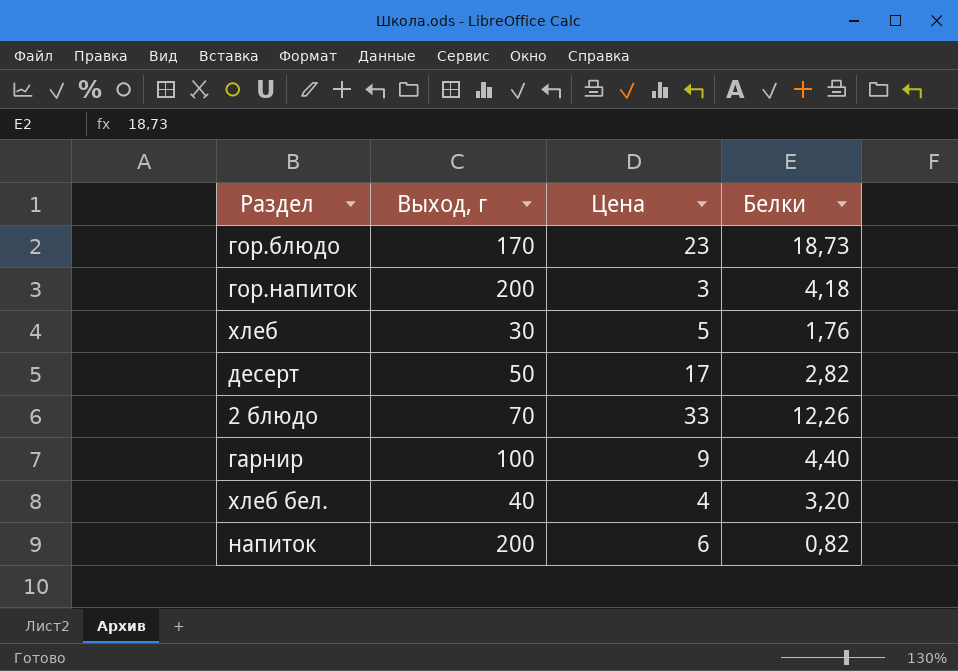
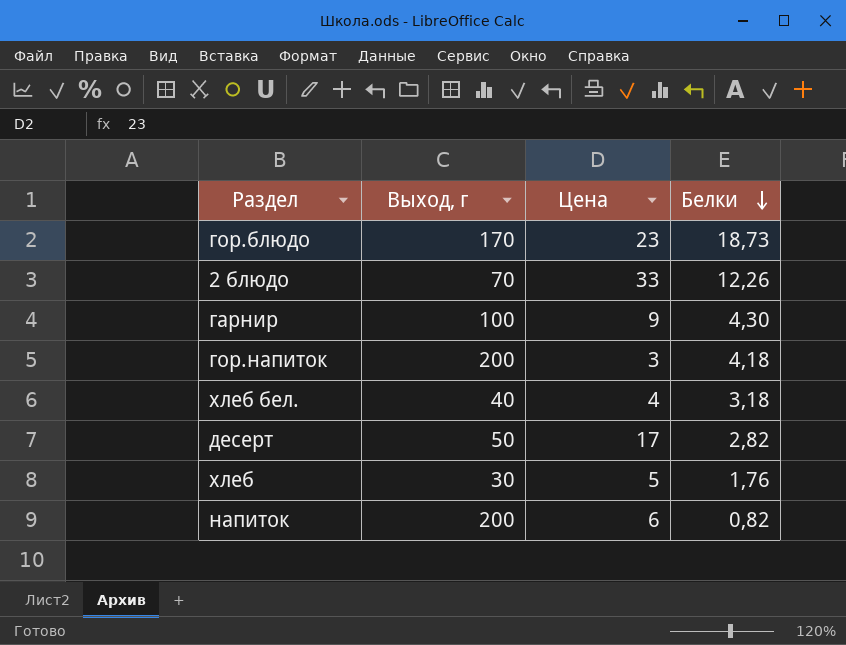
row order: none -> Белки descending
гарнир | Белки: 4,40 -> 4,30
хлеб бел. | Белки: 3,20 -> 3,18

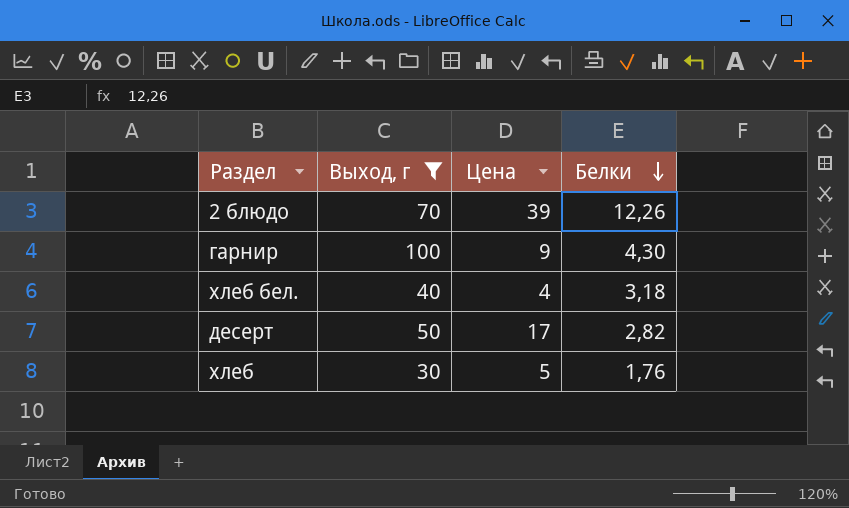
filter: none -> Выход, г <= 100
2 блюдо | Цена: 33 -> 39

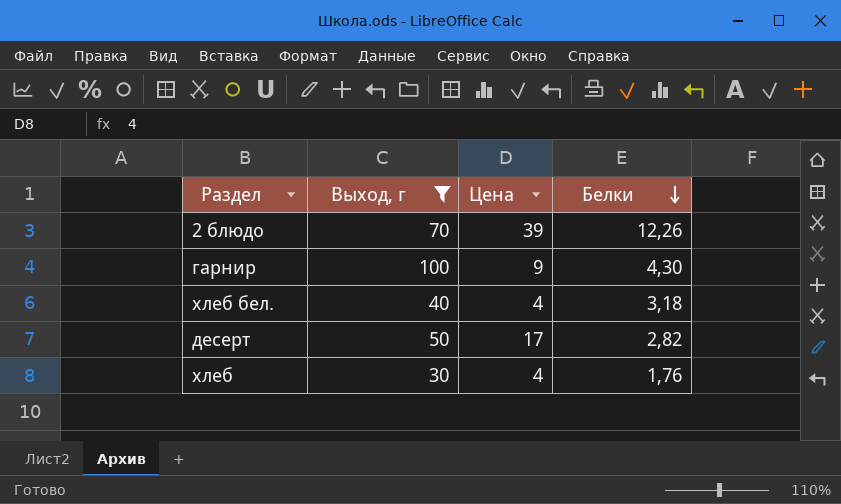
хлеб | Цена: 5 -> 4

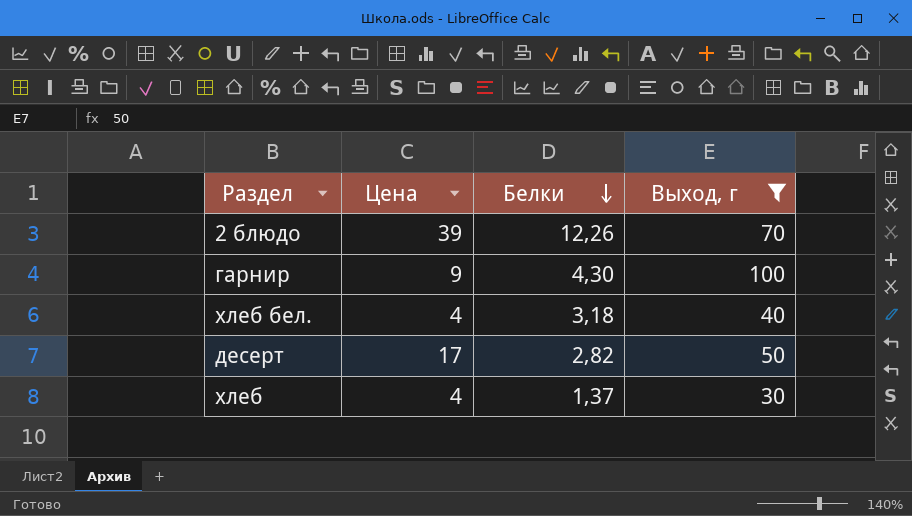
column Выход, г | position: 2 -> 4
хлеб | Белки: 1,76 -> 1,37

